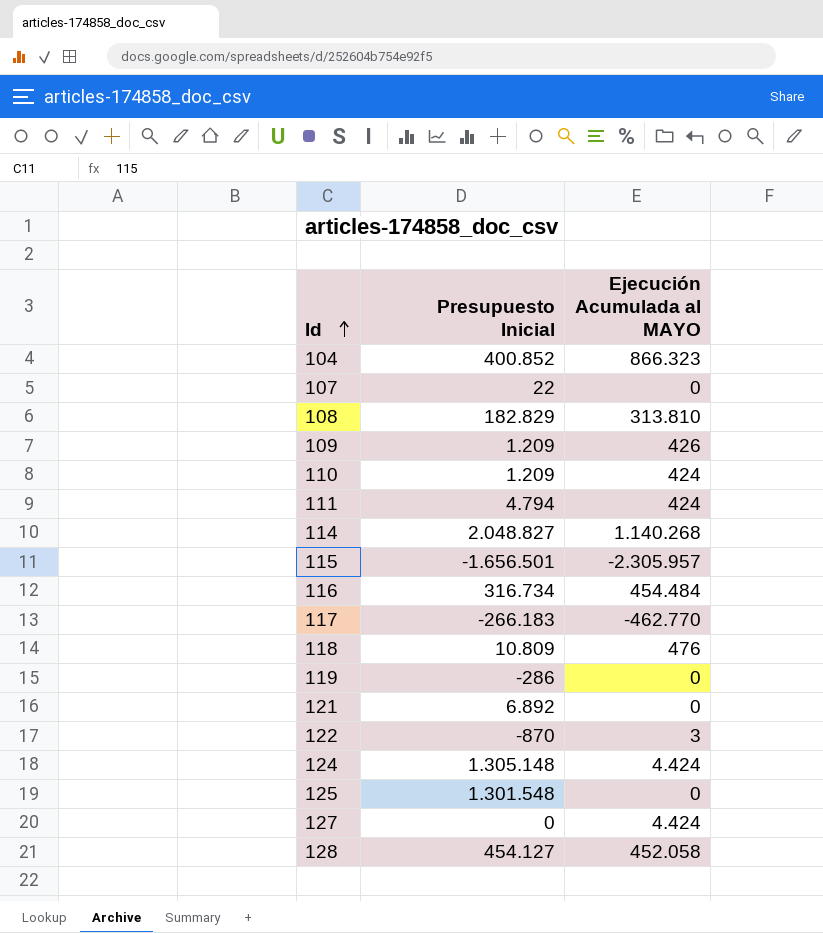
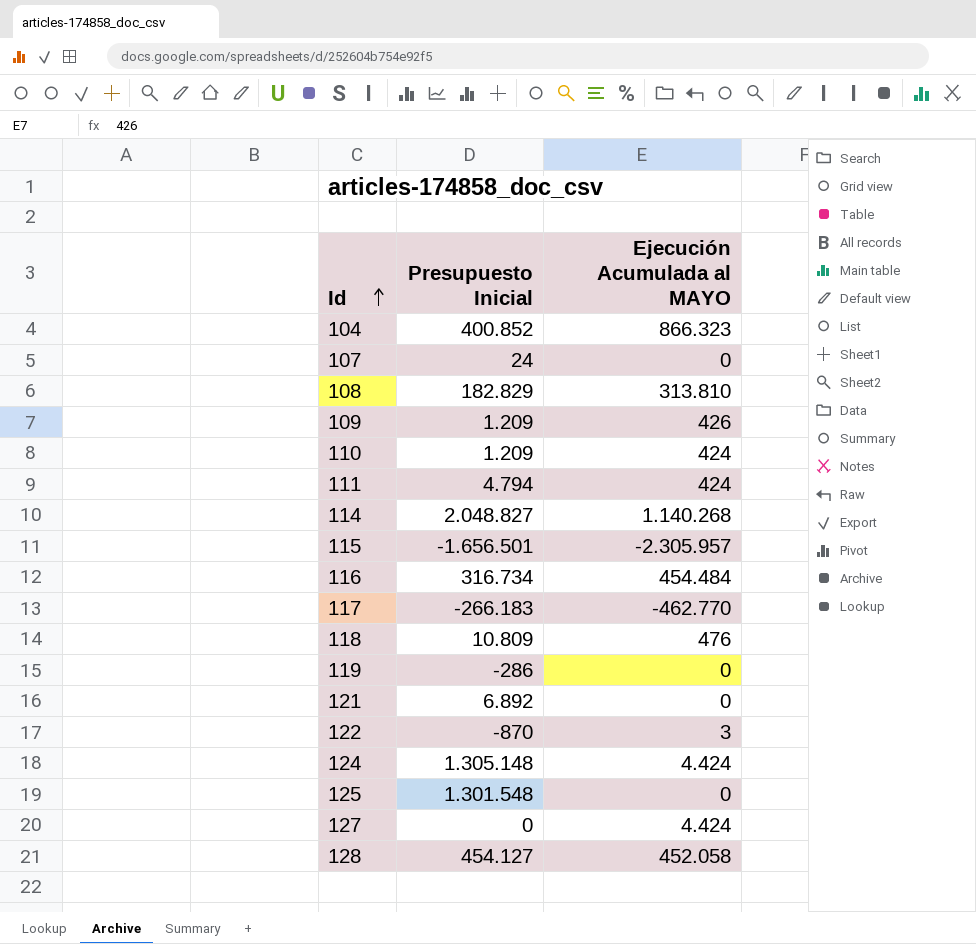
107 | Presupuesto Inicial: 22 -> 24

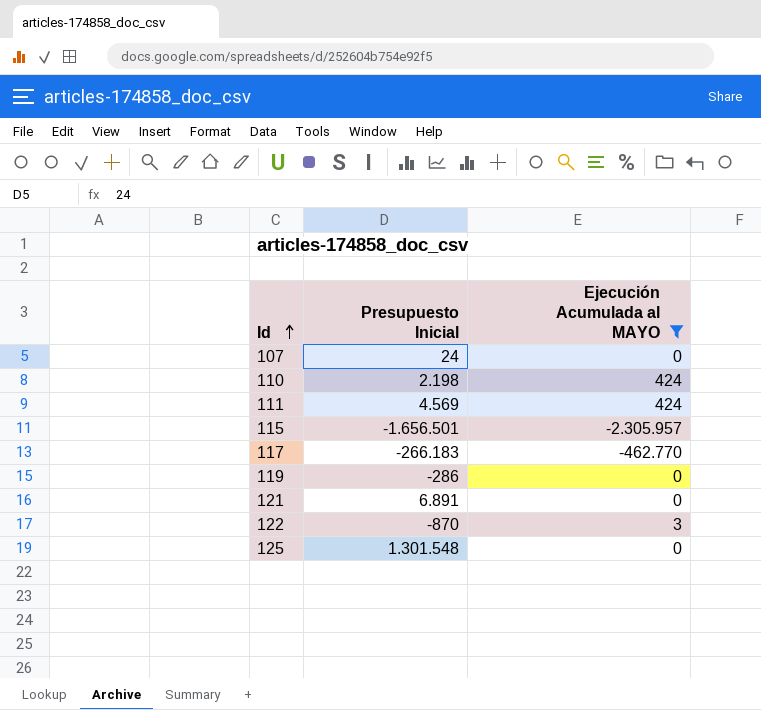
filter: none -> Ejecución Acumulada al MAYO <= 424
110 | Presupuesto Inicial: 1.209 -> 2.198
111 | Presupuesto Inicial: 4.794 -> 4.569
121 | Presupuesto Inicial: 6.892 -> 6.891

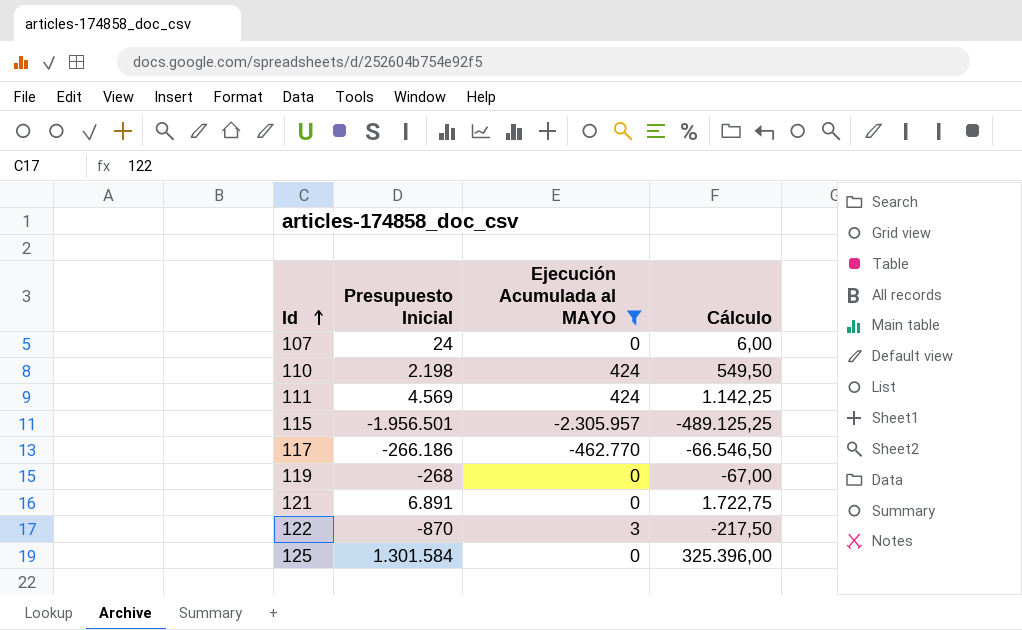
column Cálculo | formula: none -> [Presupuesto Inicial] * 0,25
115 | Presupuesto Inicial: -1.656.501 -> -1.956.501
117 | Presupuesto Inicial: -266.183 -> -266.186
119 | Presupuesto Inicial: -286 -> -268
125 | Presupuesto Inicial: 1.301.548 -> 1.301.584

